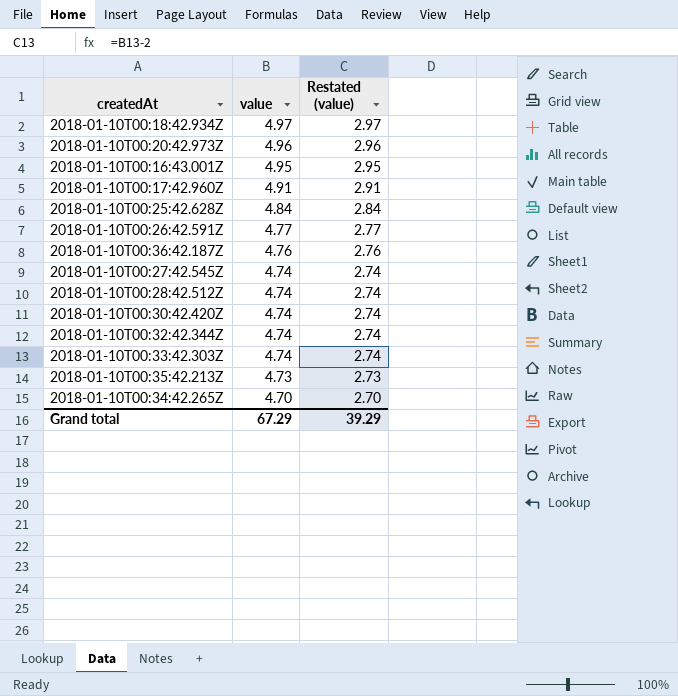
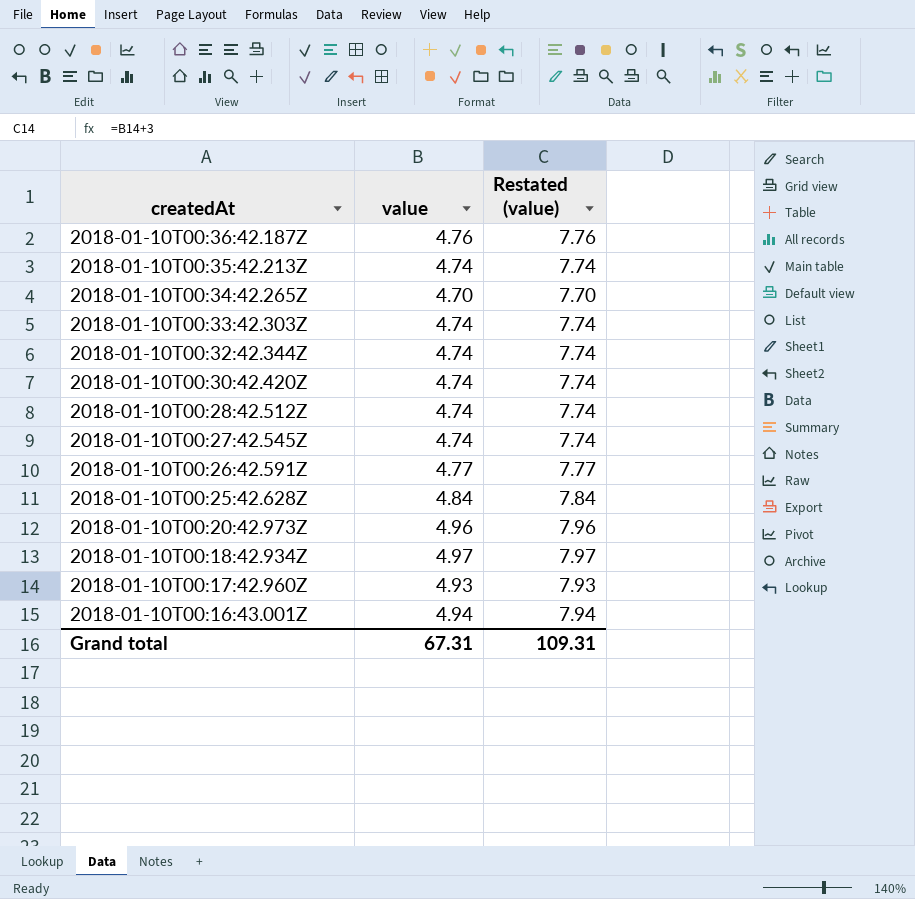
row order: value descending -> createdAt descending
column Restated (value) | formula: [value] - 2 -> [value] + 3
2018-01-10T00:35:42.213Z | value: 4.73 -> 4.74
2018-01-10T00:17:42.960Z | value: 4.91 -> 4.93
2018-01-10T00:16:43.001Z | value: 4.95 -> 4.94
Grand total | value: 67.29 -> 67.31
Grand total | Restated (value): 39.29 -> 109.31

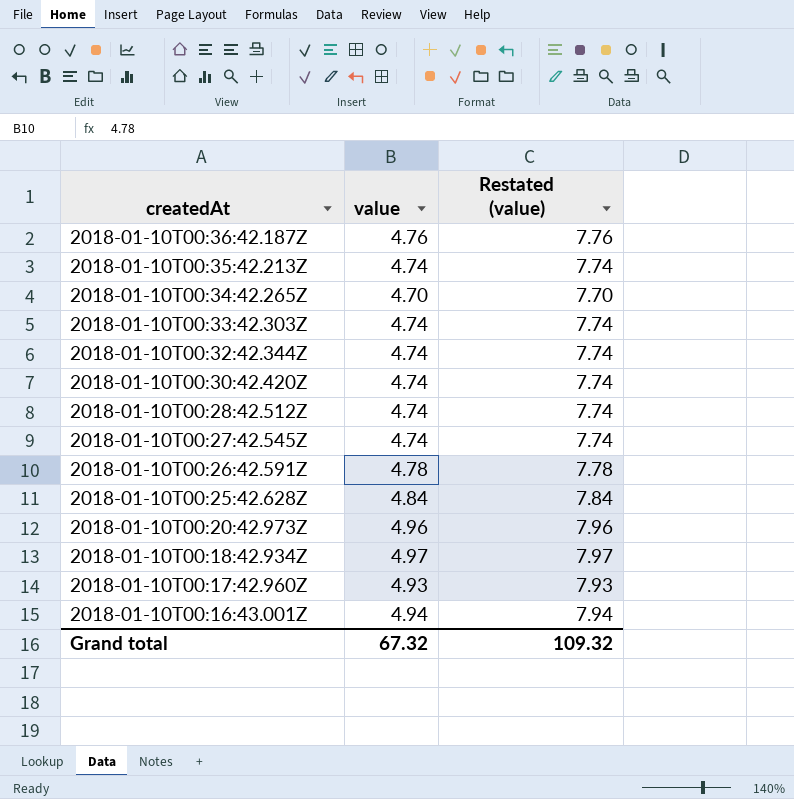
2018-01-10T00:26:42.591Z | value: 4.77 -> 4.78
2018-01-10T00:26:42.591Z | Restated (value): 7.77 -> 7.78
Grand total | value: 67.31 -> 67.32
Grand total | Restated (value): 109.31 -> 109.32

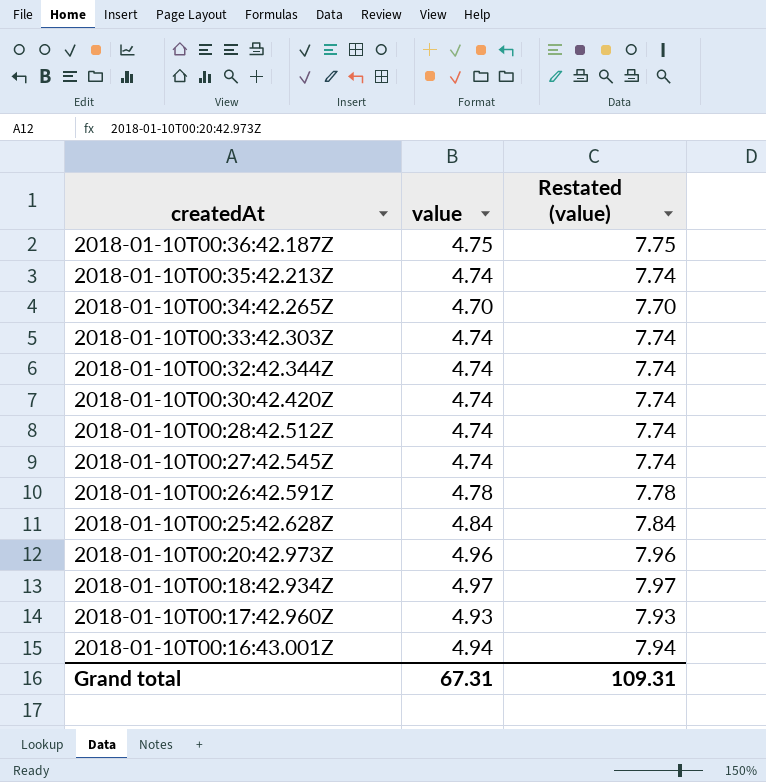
2018-01-10T00:36:42.187Z | value: 4.76 -> 4.75
2018-01-10T00:36:42.187Z | Restated (value): 7.76 -> 7.75
Grand total | value: 67.32 -> 67.31
Grand total | Restated (value): 109.32 -> 109.31

